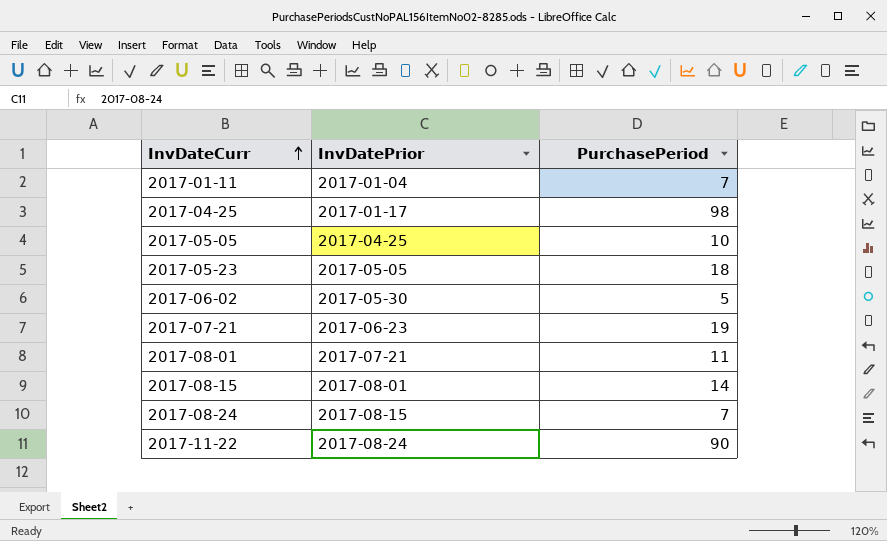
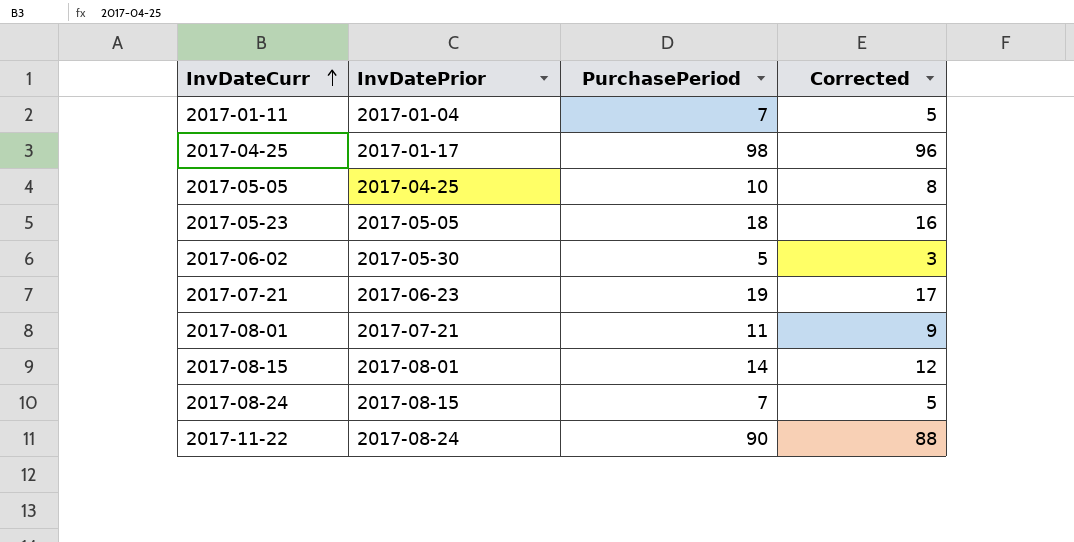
column Corrected | formula: none -> [PurchasePeriod] - 2

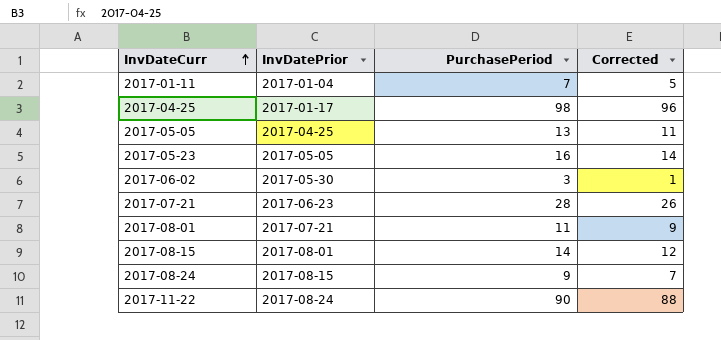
2017-05-05 | PurchasePeriod: 10 -> 13
2017-05-05 | Corrected: 8 -> 11
2017-05-23 | PurchasePeriod: 18 -> 16
2017-05-23 | Corrected: 16 -> 14
2017-06-02 | PurchasePeriod: 5 -> 3
2017-06-02 | Corrected: 3 -> 1
2017-07-21 | PurchasePeriod: 19 -> 28
2017-07-21 | Corrected: 17 -> 26
2017-08-24 | PurchasePeriod: 7 -> 9
2017-08-24 | Corrected: 5 -> 7

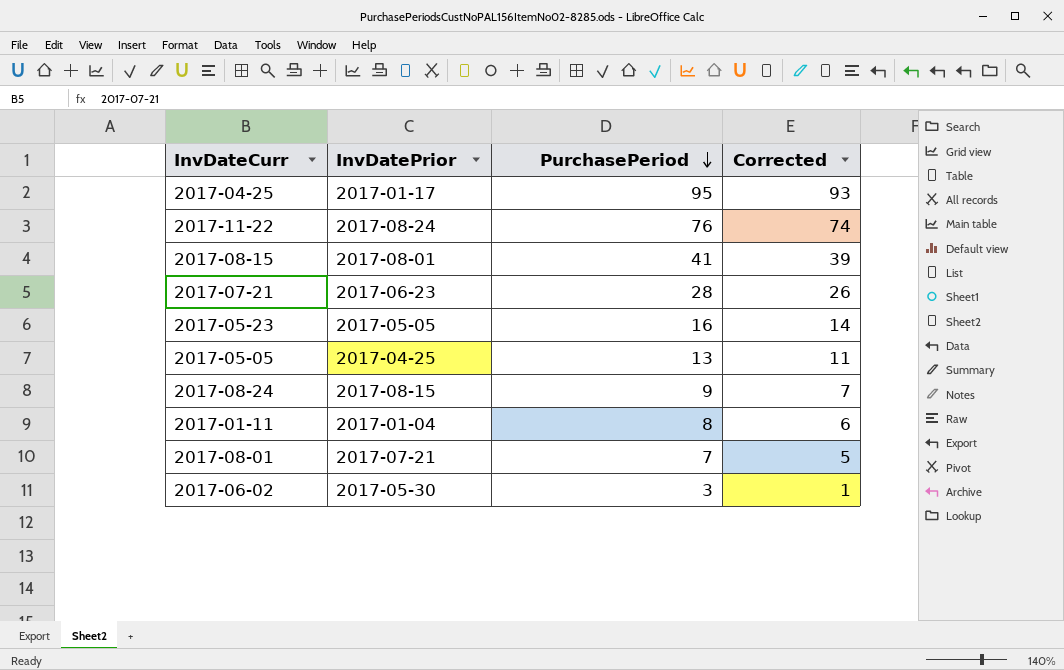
row order: InvDateCurr ascending -> PurchasePeriod descending
2017-04-25 | PurchasePeriod: 98 -> 95
2017-04-25 | Corrected: 96 -> 93
2017-11-22 | PurchasePeriod: 90 -> 76
2017-11-22 | Corrected: 88 -> 74
2017-08-15 | PurchasePeriod: 14 -> 41
2017-08-15 | Corrected: 12 -> 39
2017-01-11 | PurchasePeriod: 7 -> 8
2017-01-11 | Corrected: 5 -> 6
2017-08-01 | PurchasePeriod: 11 -> 7
2017-08-01 | Corrected: 9 -> 5

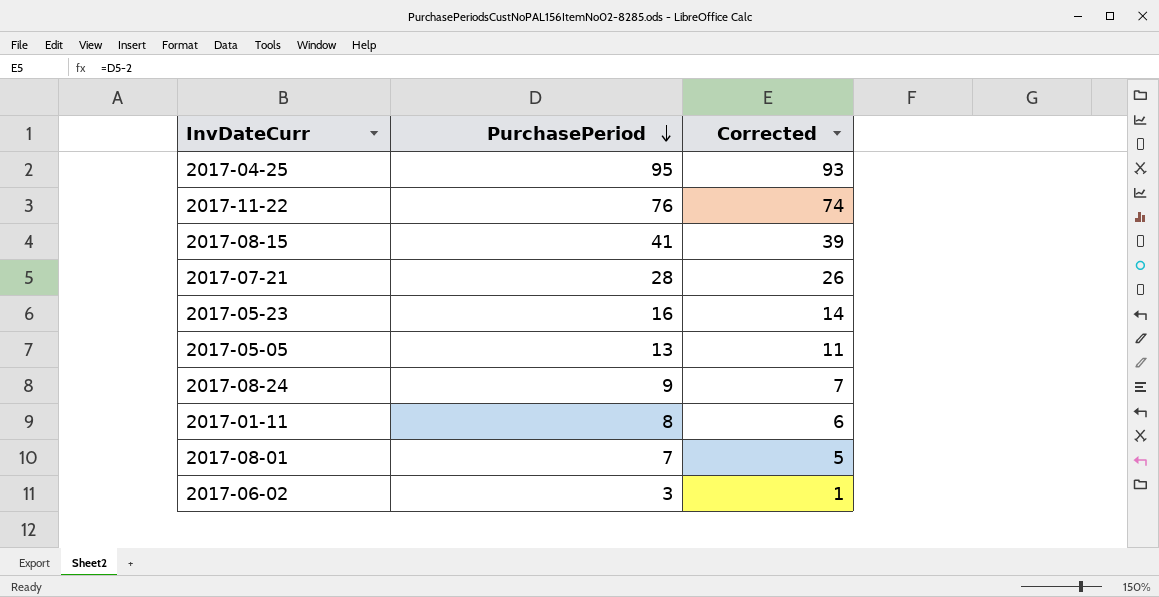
column InvDatePrior | position: 2 -> none

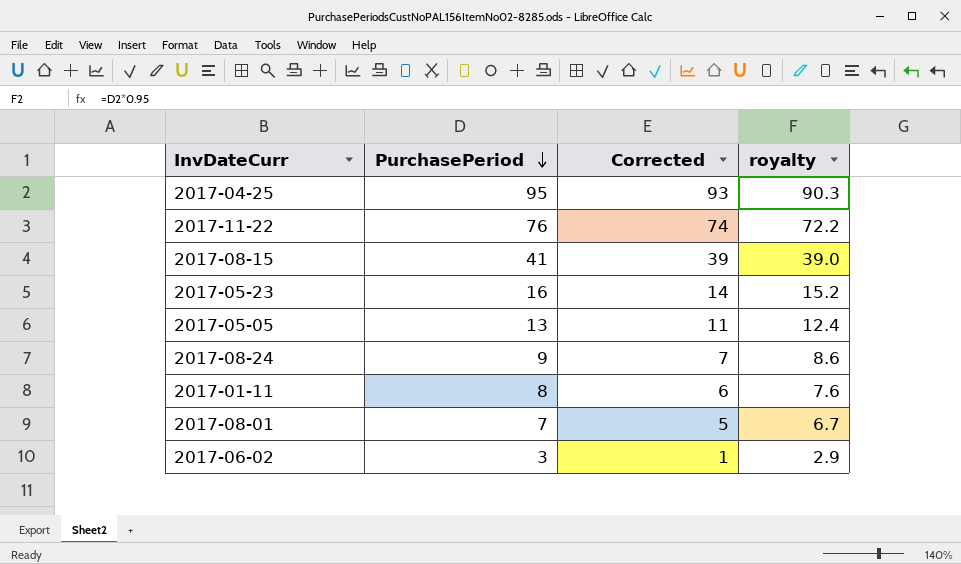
column royalty | formula: none -> [PurchasePeriod] * 0.95
row 2017-07-21: 28 | 26 -> none

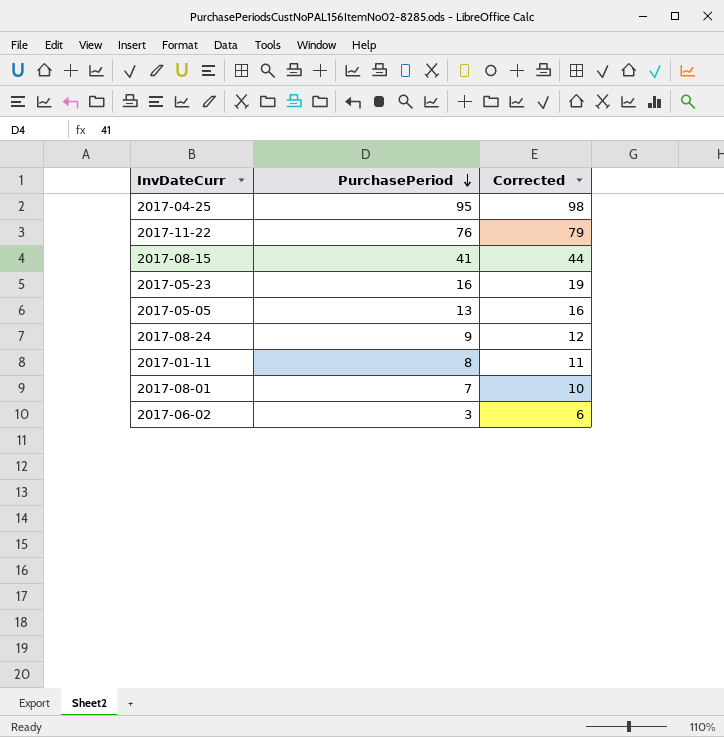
column royalty | formula: [PurchasePeriod] * 0.95 -> none
column Corrected | formula: [PurchasePeriod] - 2 -> [PurchasePeriod] + 3

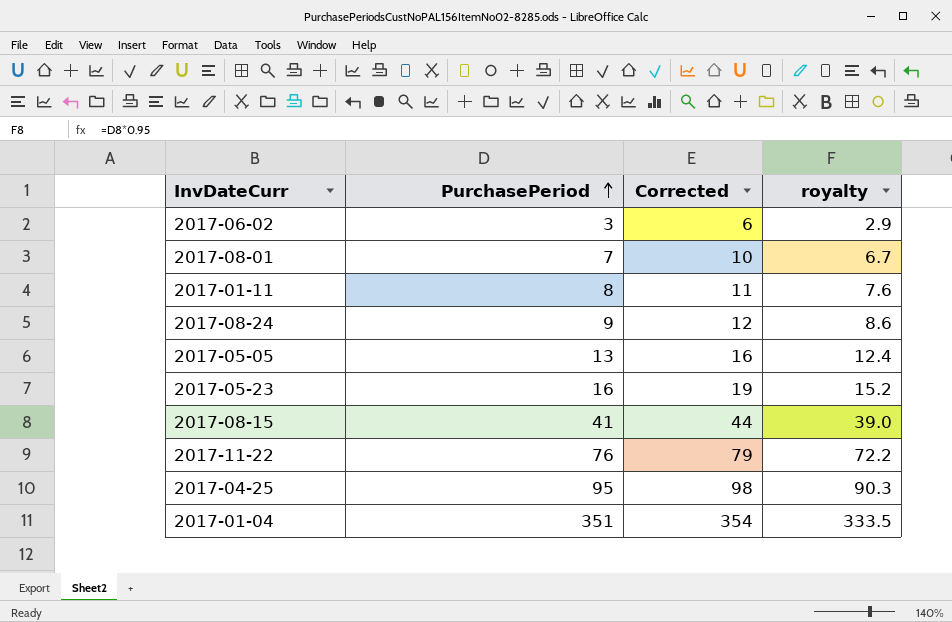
row order: PurchasePeriod descending -> PurchasePeriod ascending
column royalty | formula: none -> [PurchasePeriod] * 0.95
row 2017-01-04: none -> 351 | 354 | 333.5

